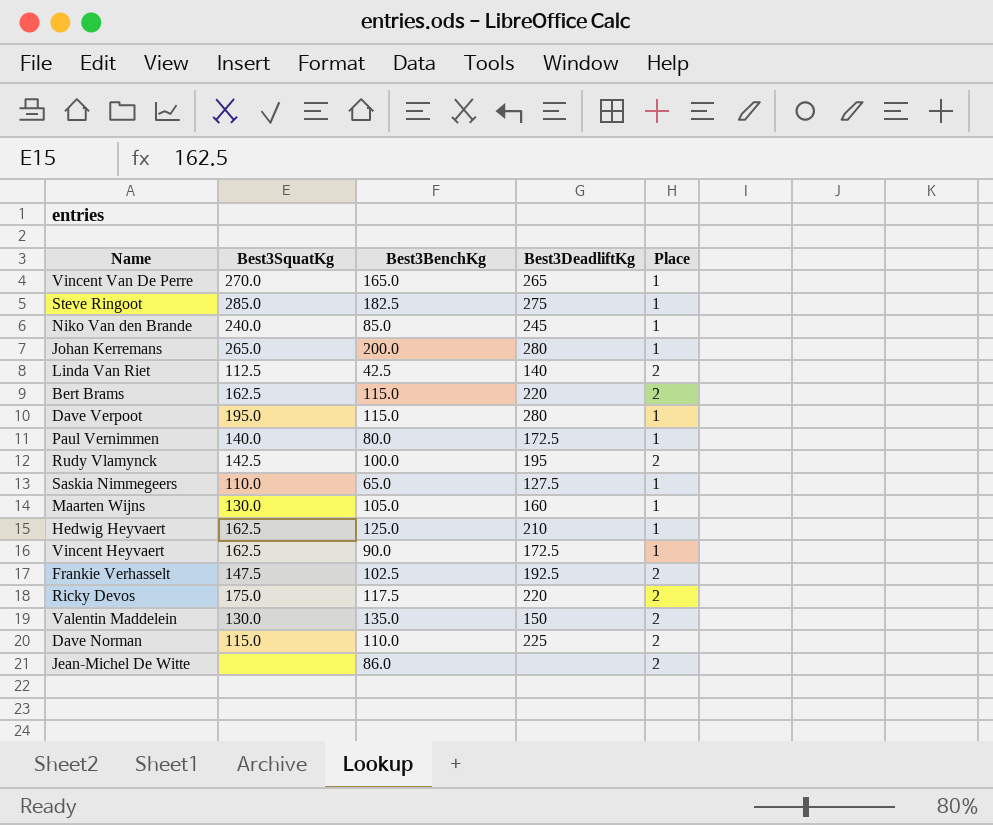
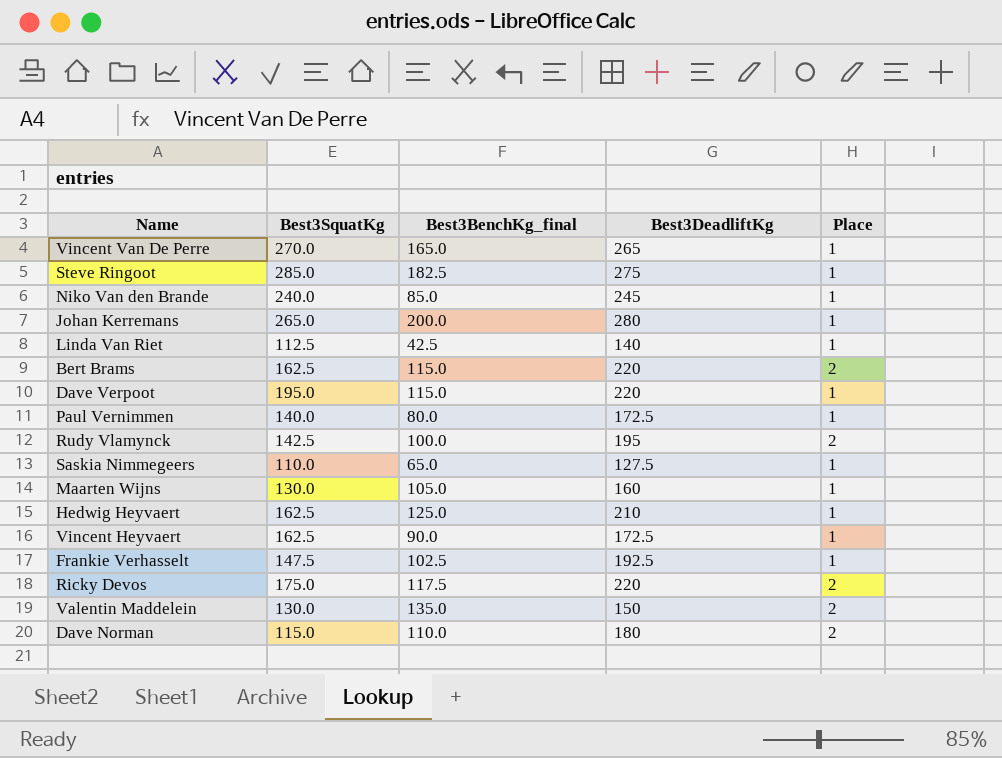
column name: Best3BenchKg -> Best3BenchKg_final
row Jean-Michel De Witte: none | 86.0 | none | 2 -> none
Linda Van Riet | Place: 2 -> 1
Dave Verpoot | Best3DeadliftKg: 280 -> 220
Frankie Verhasselt | Place: 2 -> 1
Dave Norman | Best3DeadliftKg: 225 -> 180

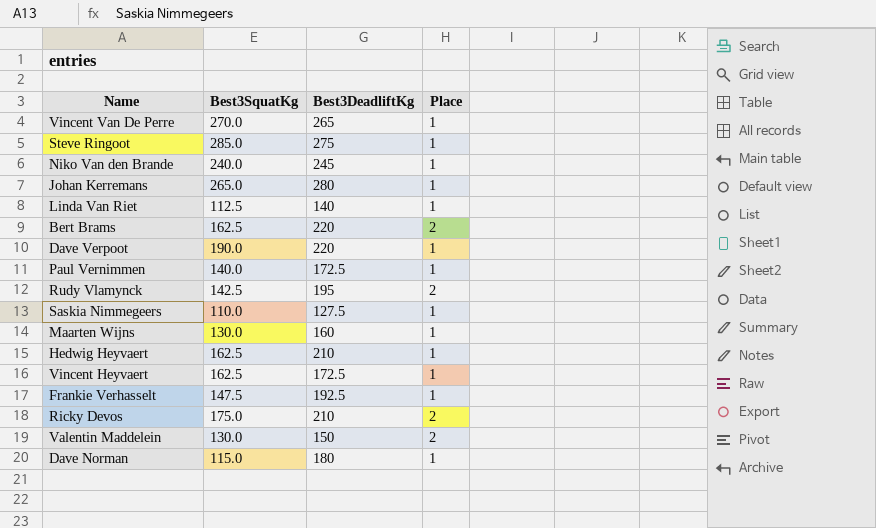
column Best3BenchKg_final | position: 3 -> none
Dave Verpoot | Best3SquatKg: 195.0 -> 190.0
Ricky Devos | Best3DeadliftKg: 220 -> 210
Dave Norman | Place: 2 -> 1

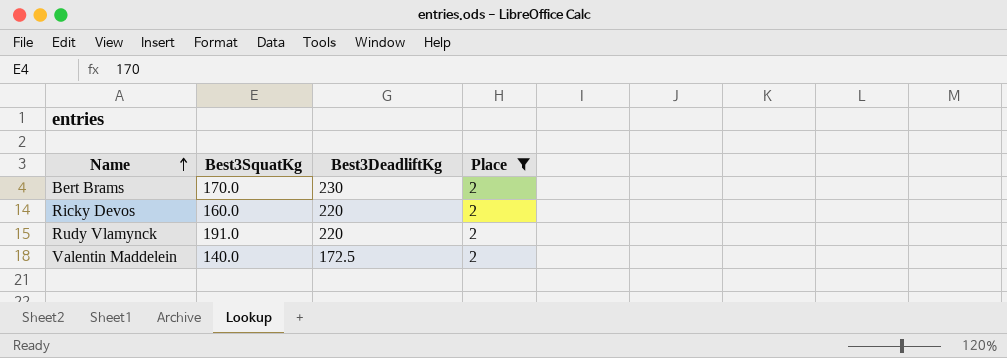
filter: none -> Place = 2
row order: none -> Name ascending
Bert Brams | Best3SquatKg: 162.5 -> 170.0
Bert Brams | Best3DeadliftKg: 220 -> 230
Ricky Devos | Best3SquatKg: 175.0 -> 160.0
Ricky Devos | Best3DeadliftKg: 210 -> 220
Rudy Vlamynck | Best3SquatKg: 142.5 -> 191.0
Rudy Vlamynck | Best3DeadliftKg: 195 -> 220
Valentin Maddelein | Best3SquatKg: 130.0 -> 140.0
Valentin Maddelein | Best3DeadliftKg: 150 -> 172.5

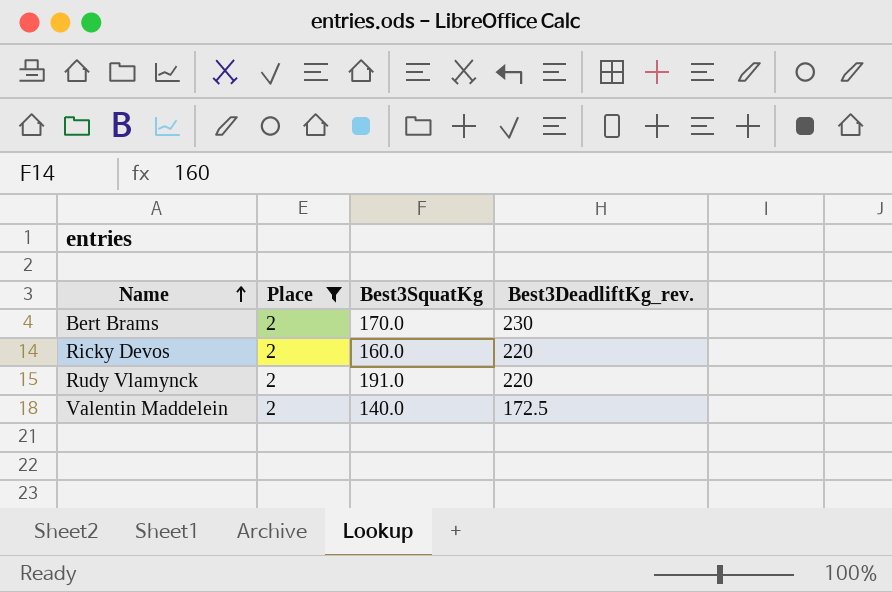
column Place | position: 4 -> 2
column name: Best3DeadliftKg -> Best3DeadliftKg_rev.

